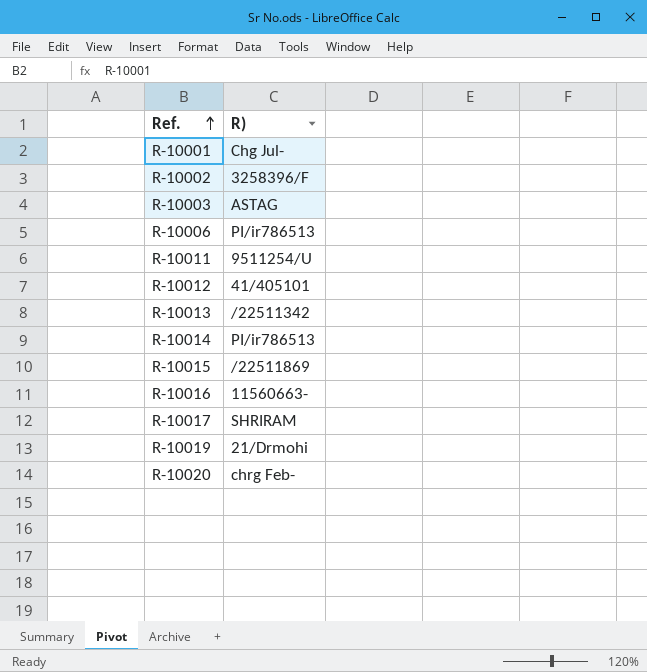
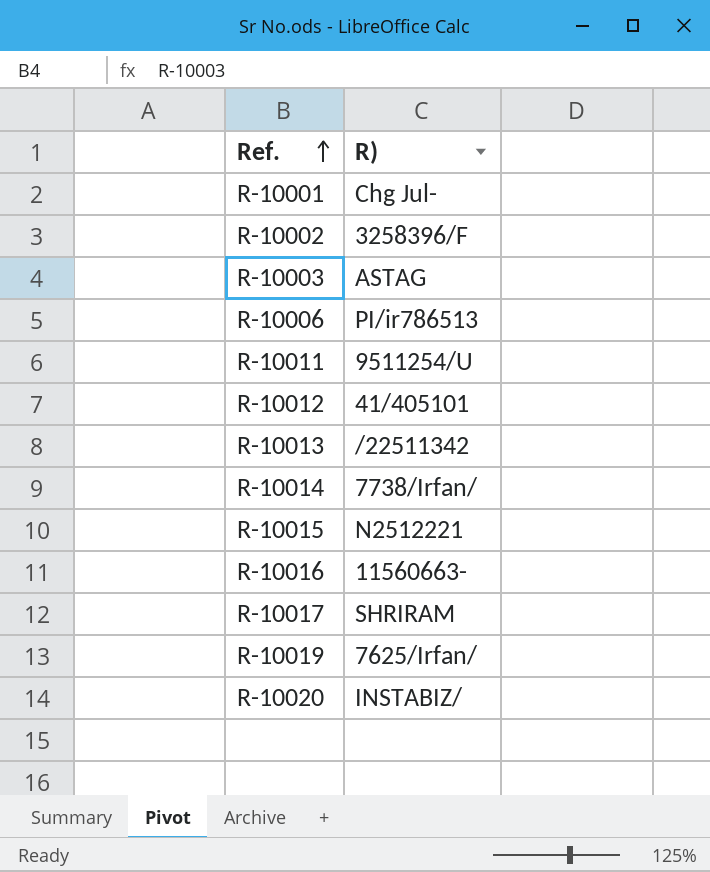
R-10014 | R): PI/ir786513 -> 7738/Irfan/
R-10015 | R): /22511869 -> N2512221
R-10019 | R): 21/Drmohi -> 7625/Irfan/
R-10020 | R): chrg Feb- -> INSTABIZ/

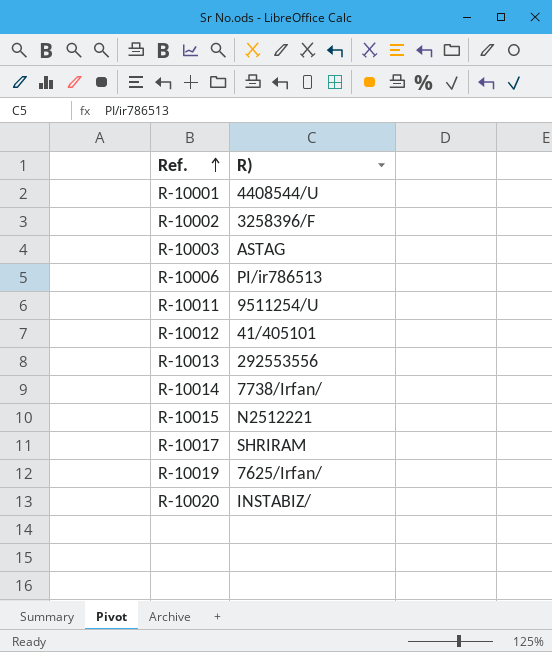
row R-10016: 11560663- -> none
R-10001 | R): Chg Jul- -> 4408544/U
R-10013 | R): /22511342 -> 292553556

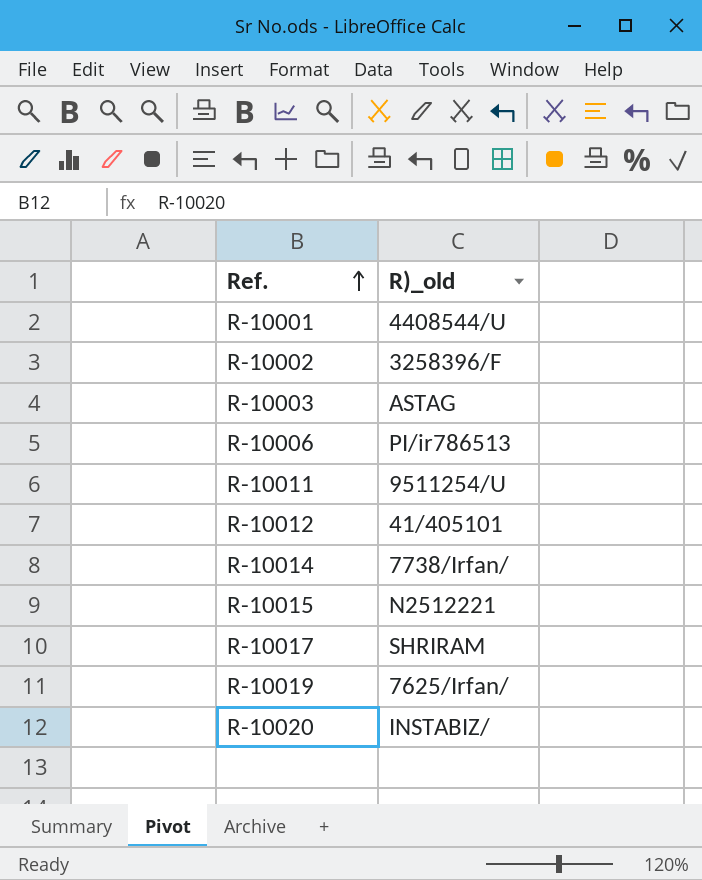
column name: R) -> R)_old
row R-10013: 292553556 -> none

